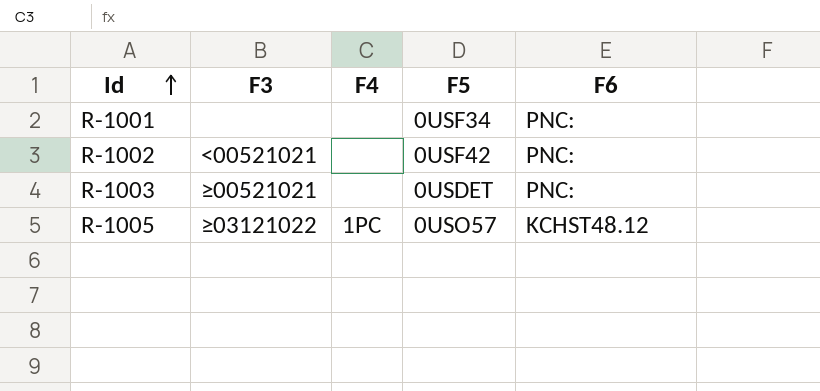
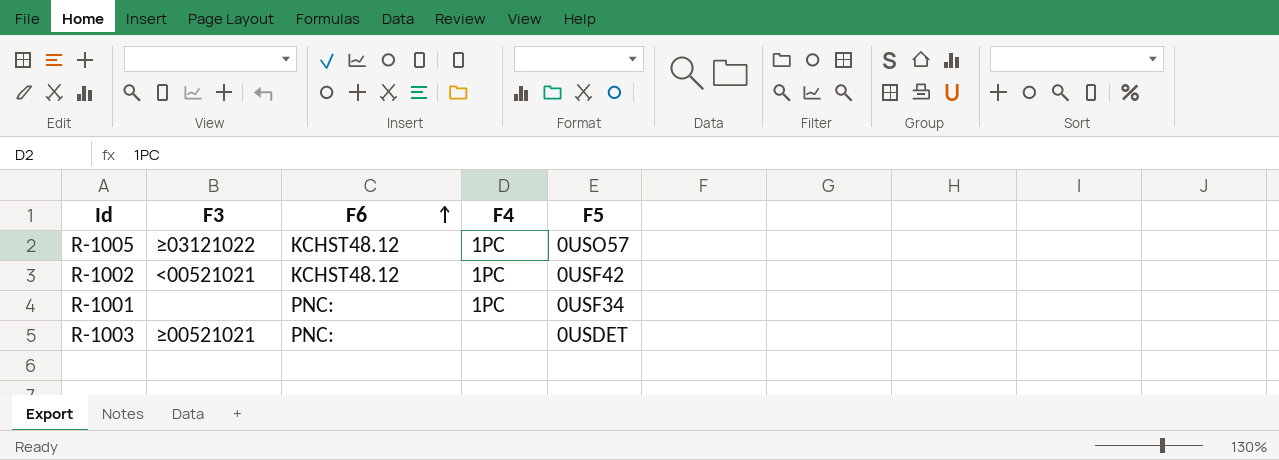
row order: Id ascending -> F6 ascending
column F6 | position: 5 -> 3
R-1002 | F6: PNC: -> KCHST48.12
R-1002 | F4: none -> 1PC
R-1001 | F4: none -> 1PC

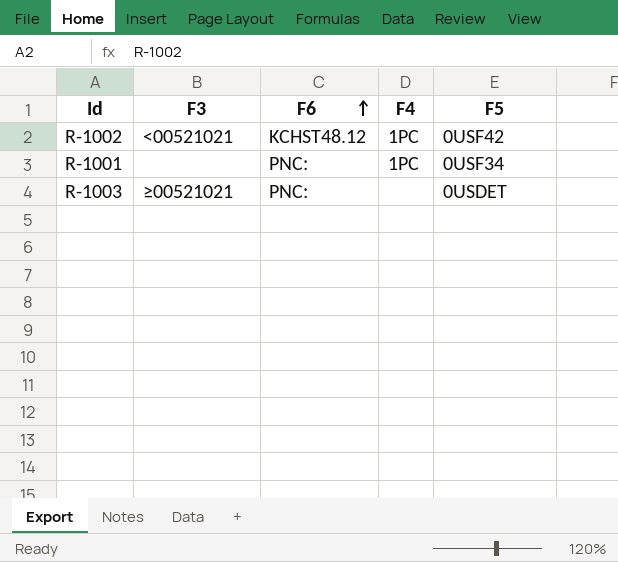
row R-1005: ≥03121022 | KCHST48.12 | 1PC | 0USO57 -> none

